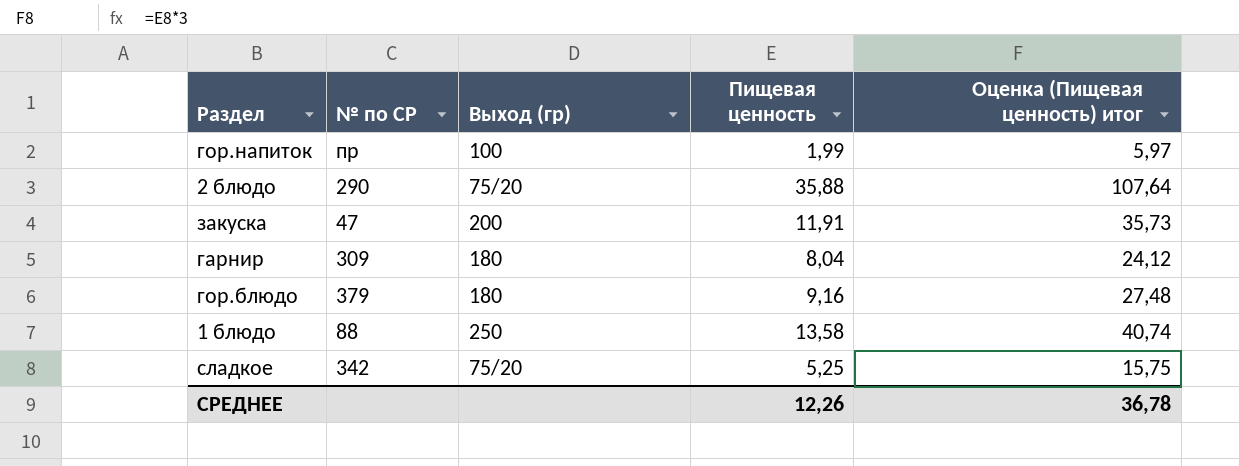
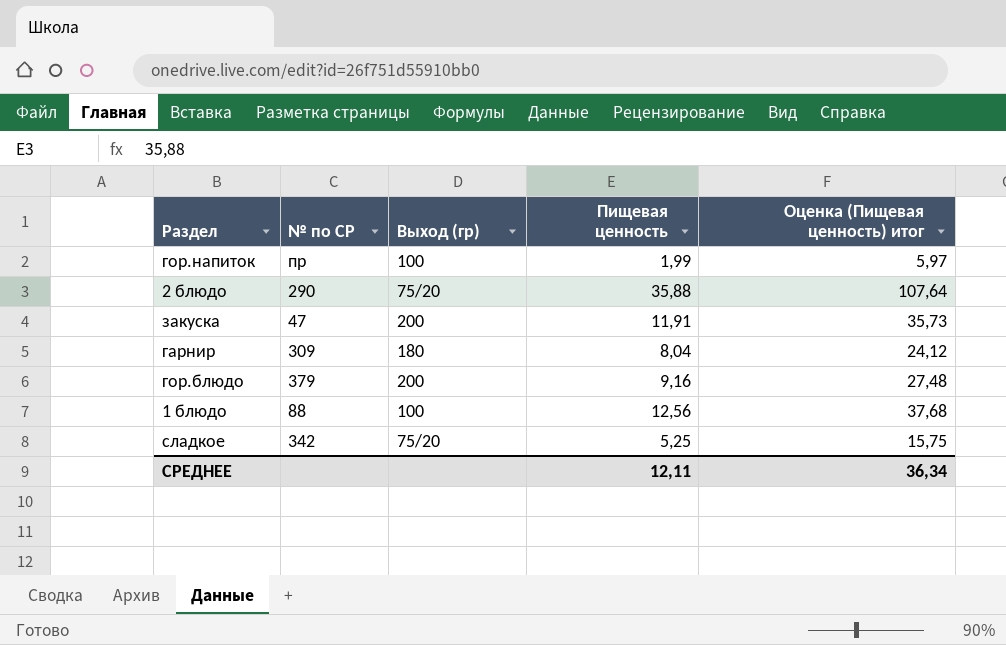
гор.блюдо | Выход (гр): 180 -> 200
1 блюдо | Выход (гр): 250 -> 100
1 блюдо | Пищевая ценность: 13,58 -> 12,56
1 блюдо | Оценка (Пищевая ценность) итог: 40,74 -> 37,68
СРЕДНЕЕ | Пищевая ценность: 12,26 -> 12,11
СРЕДНЕЕ | Оценка (Пищевая ценность) итог: 36,78 -> 36,34

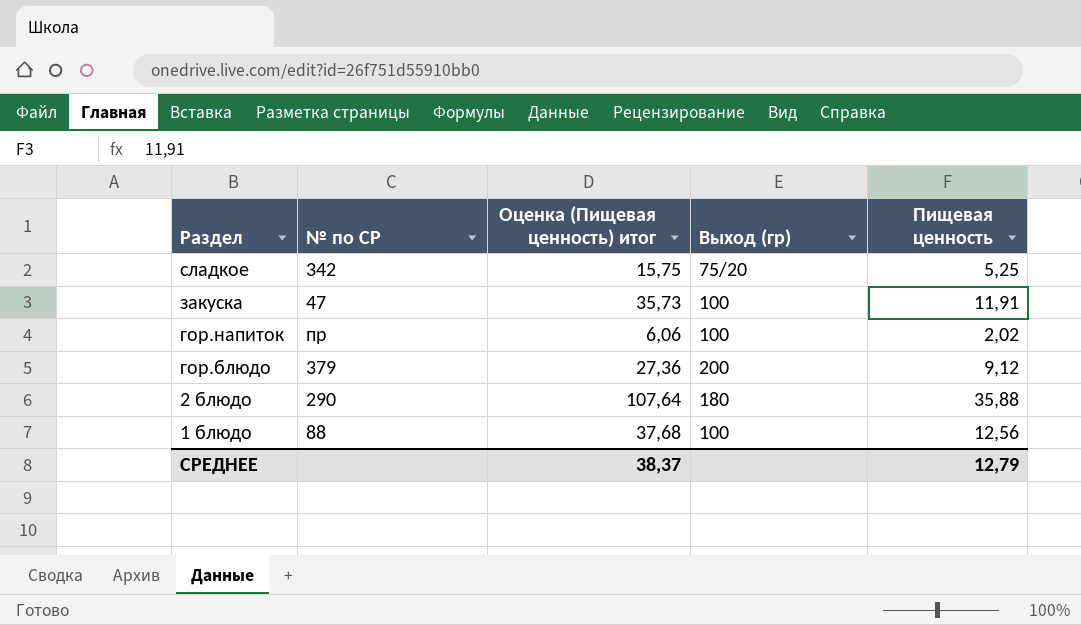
row order: none -> Раздел descending
column Оценка (Пищевая ценность) итог | position: 5 -> 3
row гарнир: 309 | 180 | 8,04 | 24,12 -> none
закуска | Выход (гр): 200 -> 100
гор.напиток | Оценка (Пищевая ценность) итог: 5,97 -> 6,06
гор.напиток | Пищевая ценность: 1,99 -> 2,02
гор.блюдо | Оценка (Пищевая ценность) итог: 27,48 -> 27,36
гор.блюдо | Пищевая ценность: 9,16 -> 9,12
2 блюдо | Выход (гр): 75/20 -> 180
СРЕДНЕЕ | Оценка (Пищевая ценность) итог: 36,34 -> 38,37
СРЕДНЕЕ | Пищевая ценность: 12,11 -> 12,79

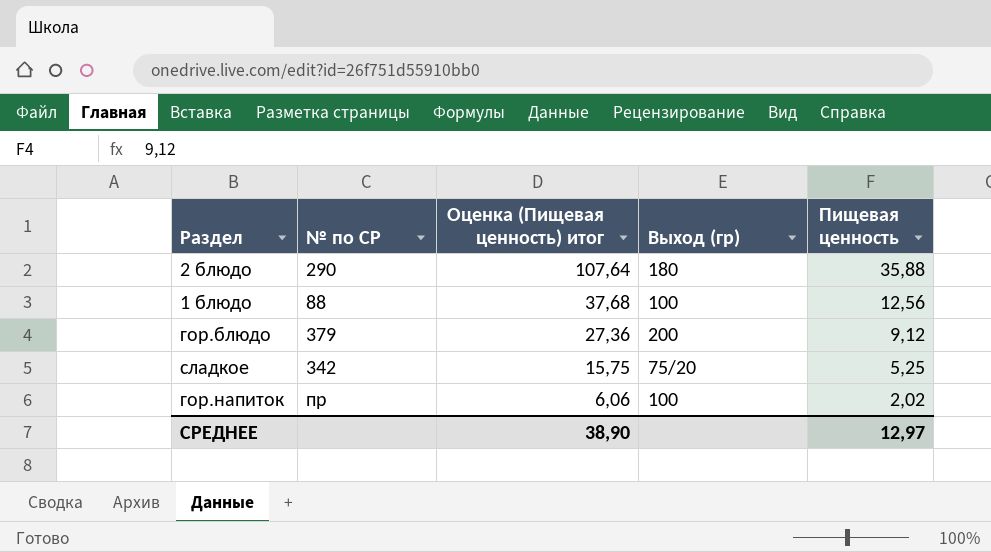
row order: Раздел descending -> Оценка (Пищевая ценность) итог descending
row закуска: 47 | 35,73 | 100 | 11,91 -> none
СРЕДНЕЕ | Оценка (Пищевая ценность) итог: 38,37 -> 38,90
СРЕДНЕЕ | Пищевая ценность: 12,79 -> 12,97

